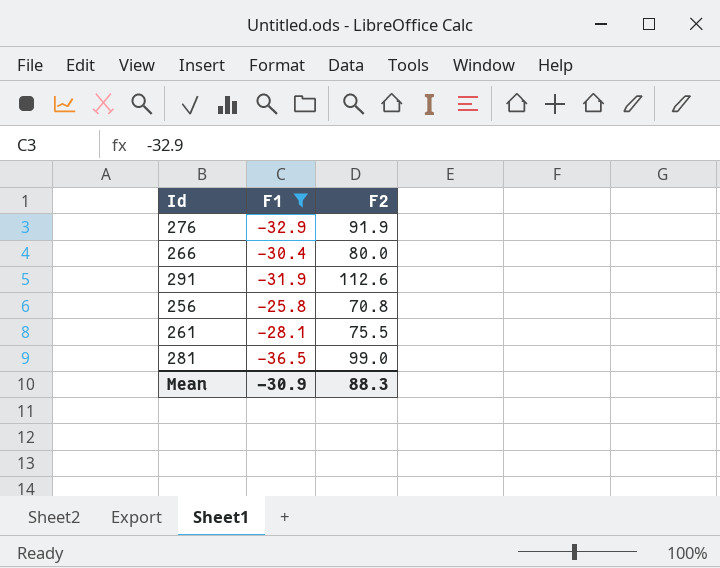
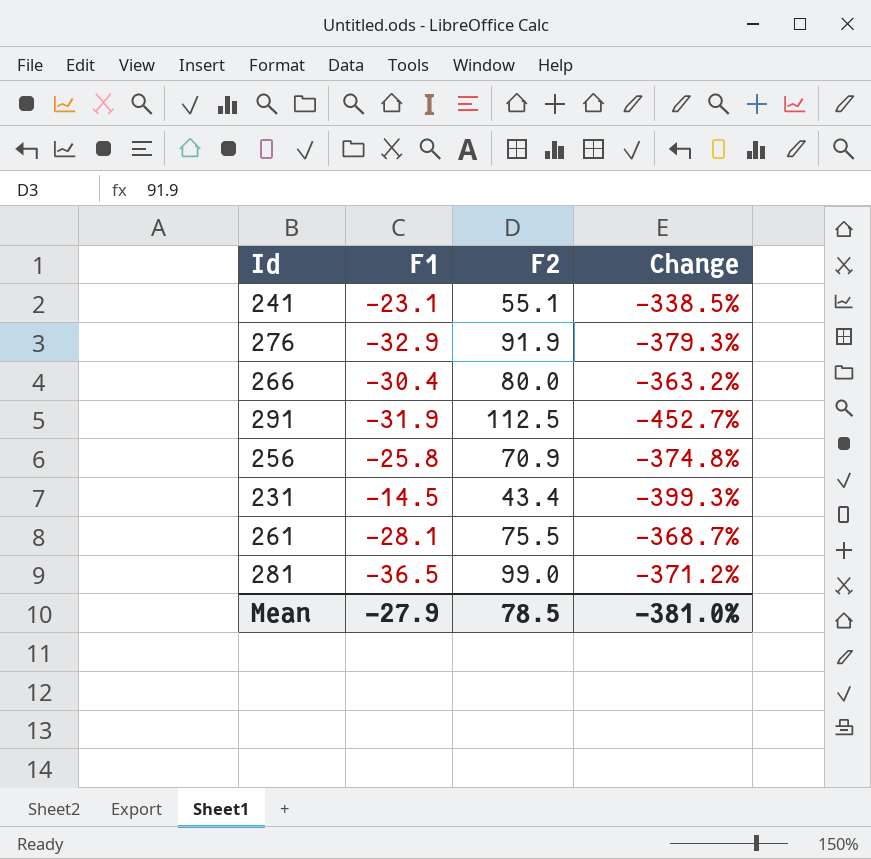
filter: F1 <= -25.8 -> none
column Change | formula: none -> ([F2] - [F1]) / [F1]
291 | F2: 112.6 -> 112.5
256 | F2: 70.8 -> 70.9
Mean | F1: -30.9 -> -27.9
Mean | F2: 88.3 -> 78.5

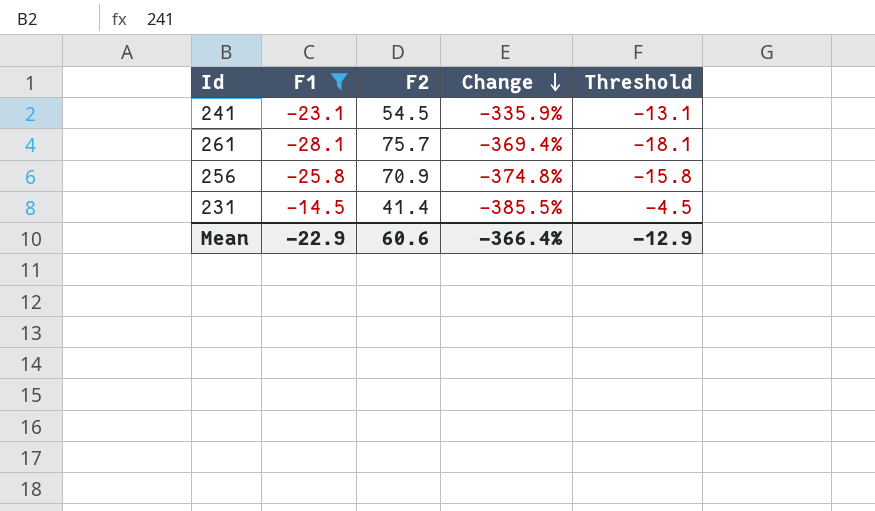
filter: none -> F1 >= -28.1
row order: none -> Change descending
column Threshold | formula: none -> [F1] + 10
241 | F2: 55.1 -> 54.5
241 | Change: -338.5% -> -335.9%
261 | F2: 75.5 -> 75.7
261 | Change: -368.7% -> -369.4%
231 | F2: 43.4 -> 41.4
231 | Change: -399.3% -> -385.5%
Mean | F1: -27.9 -> -22.9
Mean | F2: 78.5 -> 60.6
Mean | Change: -381.0% -> -366.4%

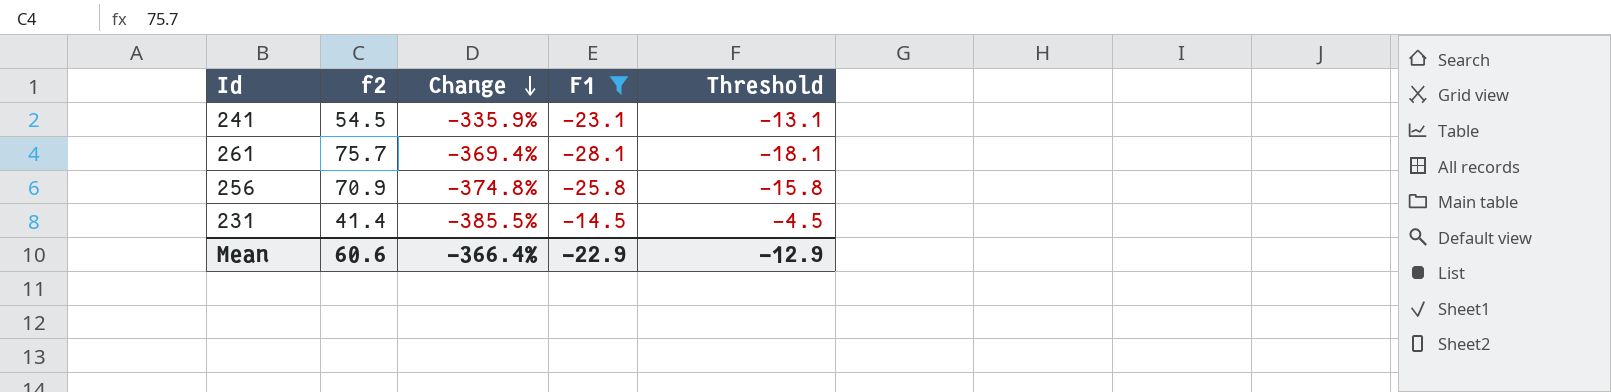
column name: F2 -> f2
column F1 | position: 2 -> 4

